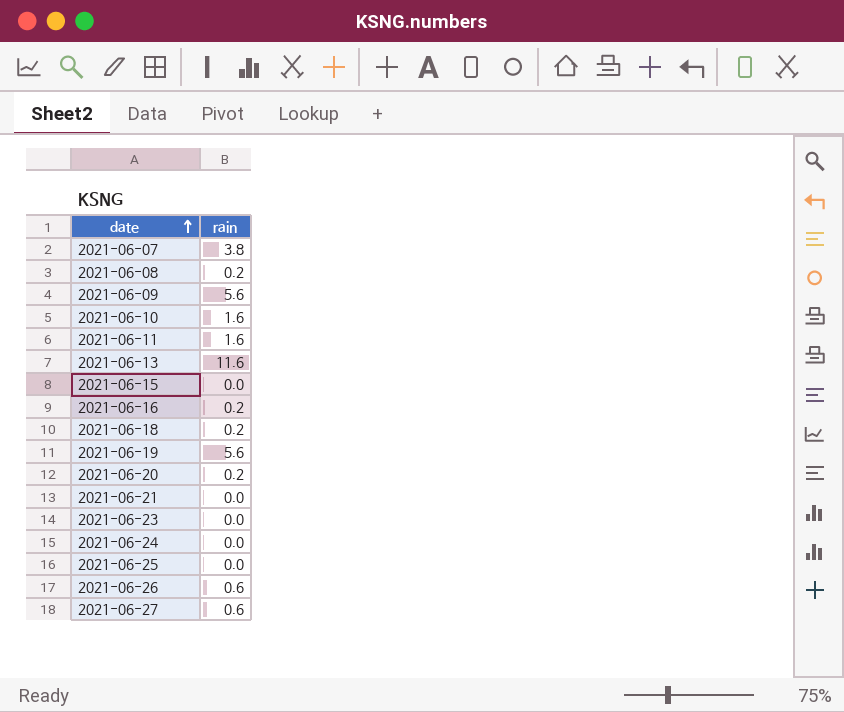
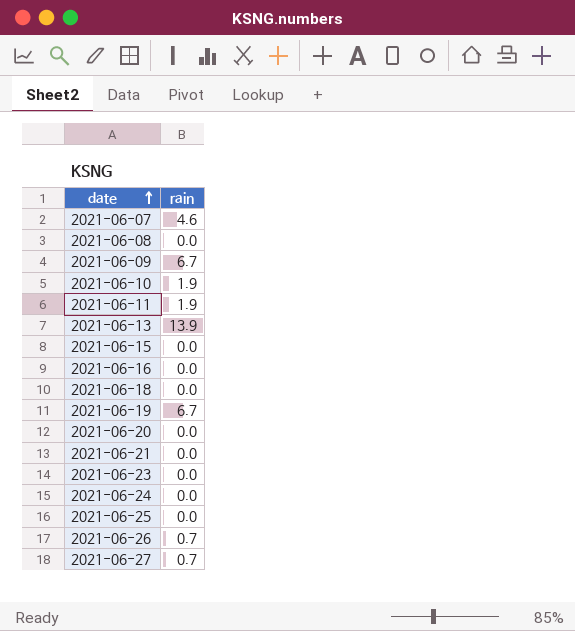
2021-06-07 | rain: 3.8 -> 4.6
2021-06-08 | rain: 0.2 -> 0.0
2021-06-09 | rain: 5.6 -> 6.7
2021-06-10 | rain: 1.6 -> 1.9
2021-06-11 | rain: 1.6 -> 1.9
2021-06-13 | rain: 11.6 -> 13.9
2021-06-16 | rain: 0.2 -> 0.0
2021-06-18 | rain: 0.2 -> 0.0
2021-06-19 | rain: 5.6 -> 6.7
2021-06-20 | rain: 0.2 -> 0.0
2021-06-26 | rain: 0.6 -> 0.7
2021-06-27 | rain: 0.6 -> 0.7

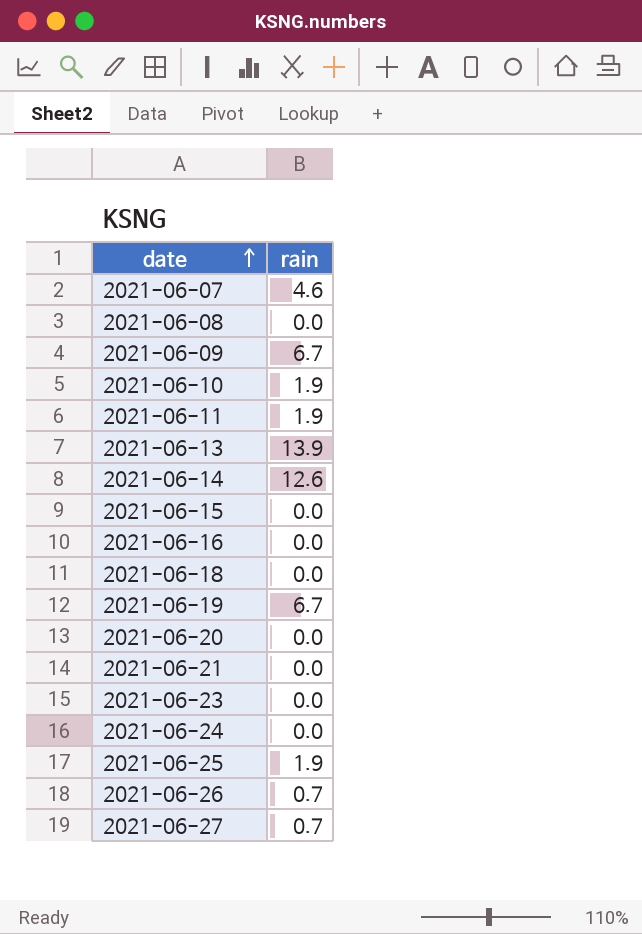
row 2021-06-14: none -> 12.6
2021-06-25 | rain: 0.0 -> 1.9

